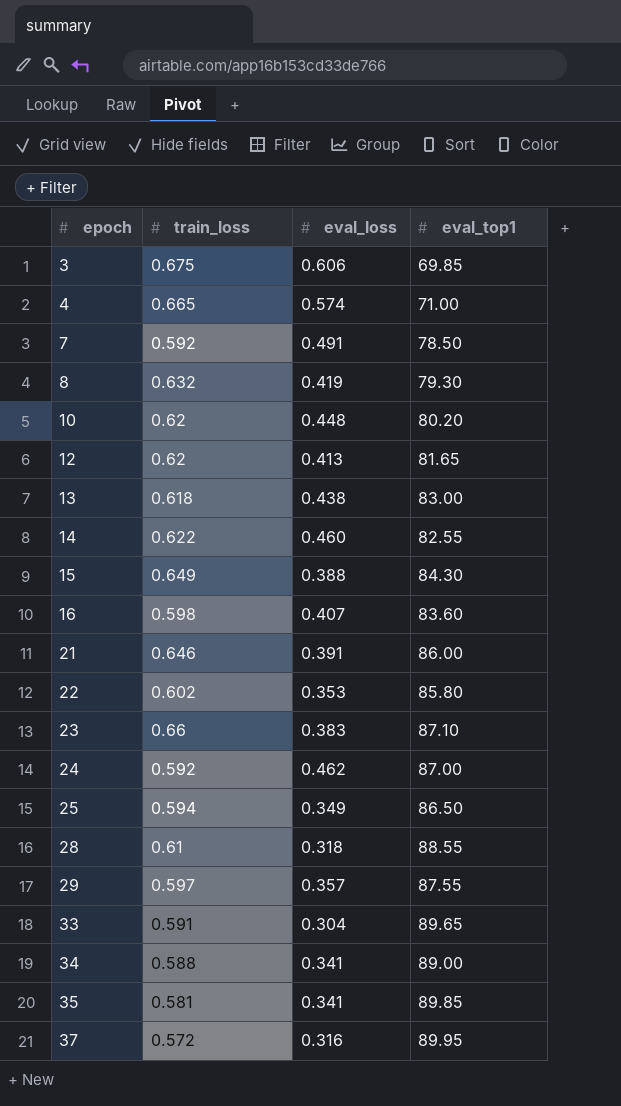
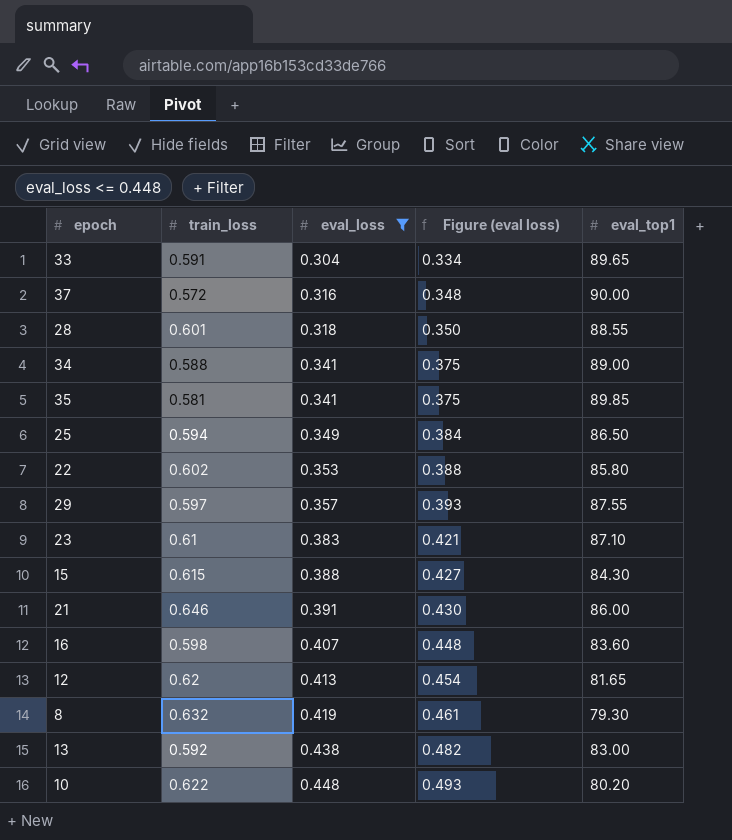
filter: none -> eval_loss <= 0.448
row order: epoch ascending -> eval_loss ascending
column Figure (eval loss) | formula: none -> [eval_loss] * 1.1
37 | eval_top1: 89.95 -> 90.00
28 | train_loss: 0.61 -> 0.601
23 | train_loss: 0.66 -> 0.61
15 | train_loss: 0.649 -> 0.615
13 | train_loss: 0.618 -> 0.592
10 | train_loss: 0.62 -> 0.622

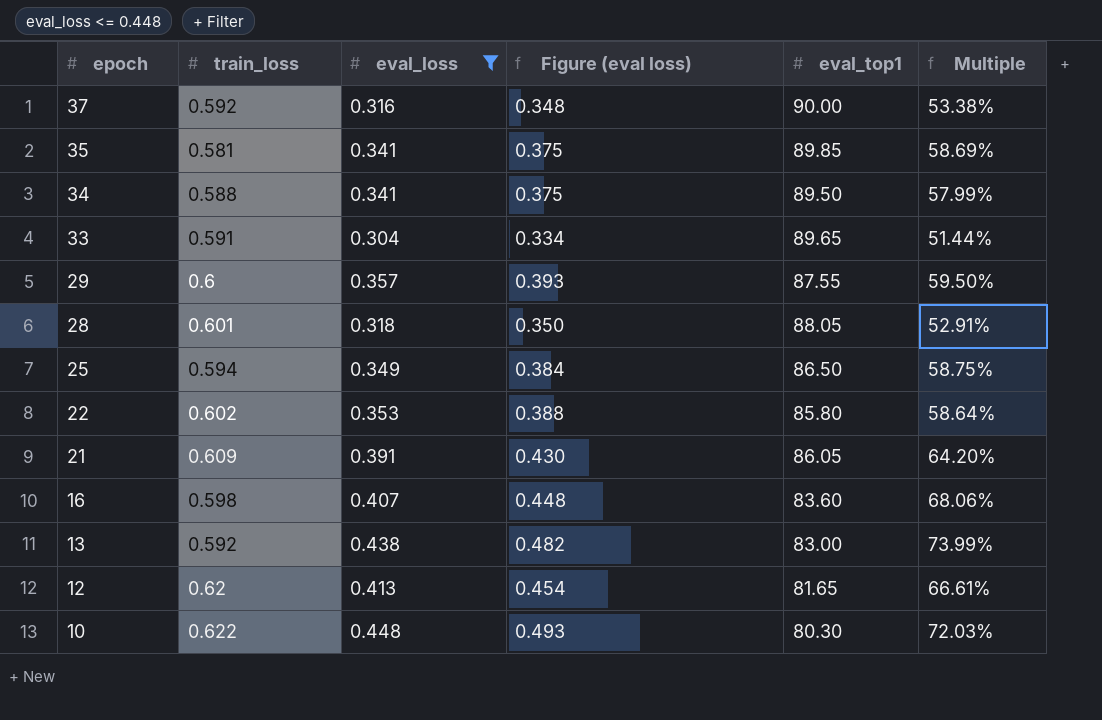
row order: eval_loss ascending -> epoch descending
column Multiple | formula: none -> [eval_loss] / [train_loss]
row 23: 0.61 | 0.383 | 0.421 | 87.10 -> none
row 15: 0.615 | 0.388 | 0.427 | 84.30 -> none
row 8: 0.632 | 0.419 | 0.461 | 79.30 -> none
37 | train_loss: 0.572 -> 0.592
34 | eval_top1: 89.00 -> 89.50
29 | train_loss: 0.597 -> 0.6
28 | eval_top1: 88.55 -> 88.05
21 | train_loss: 0.646 -> 0.609
21 | eval_top1: 86.00 -> 86.05
10 | eval_top1: 80.20 -> 80.30

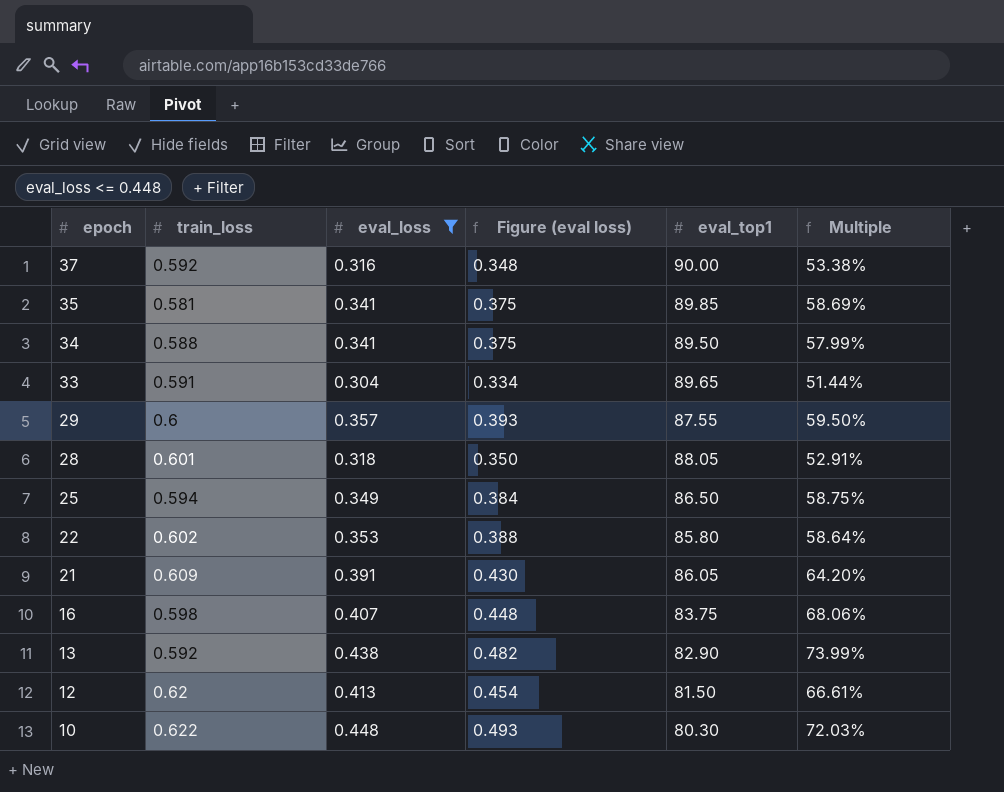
16 | eval_top1: 83.60 -> 83.75
13 | eval_top1: 83.00 -> 82.90
12 | eval_top1: 81.65 -> 81.50

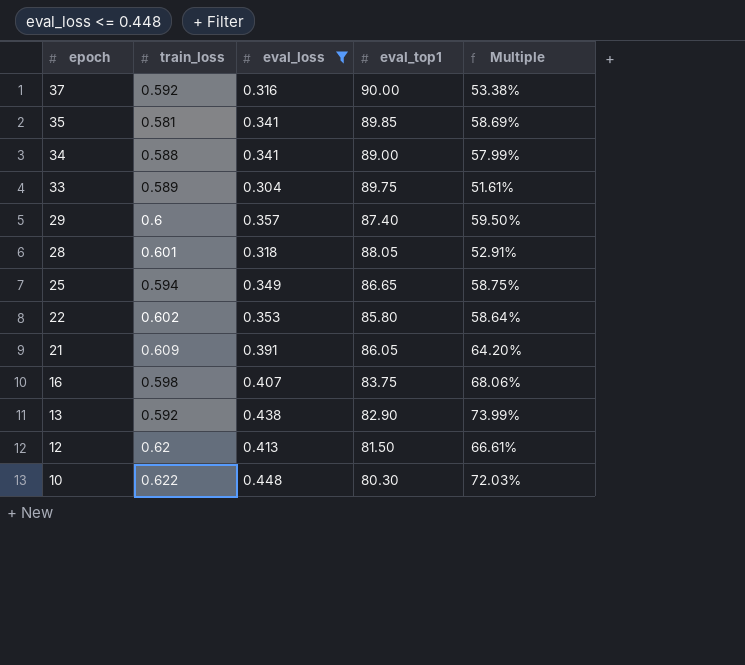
column Figure (eval loss) | formula: [eval_loss] * 1.1 -> none
34 | eval_top1: 89.50 -> 89.00
33 | train_loss: 0.591 -> 0.589
33 | eval_top1: 89.65 -> 89.75
33 | Multiple: 51.44% -> 51.61%
29 | eval_top1: 87.55 -> 87.40
25 | eval_top1: 86.50 -> 86.65

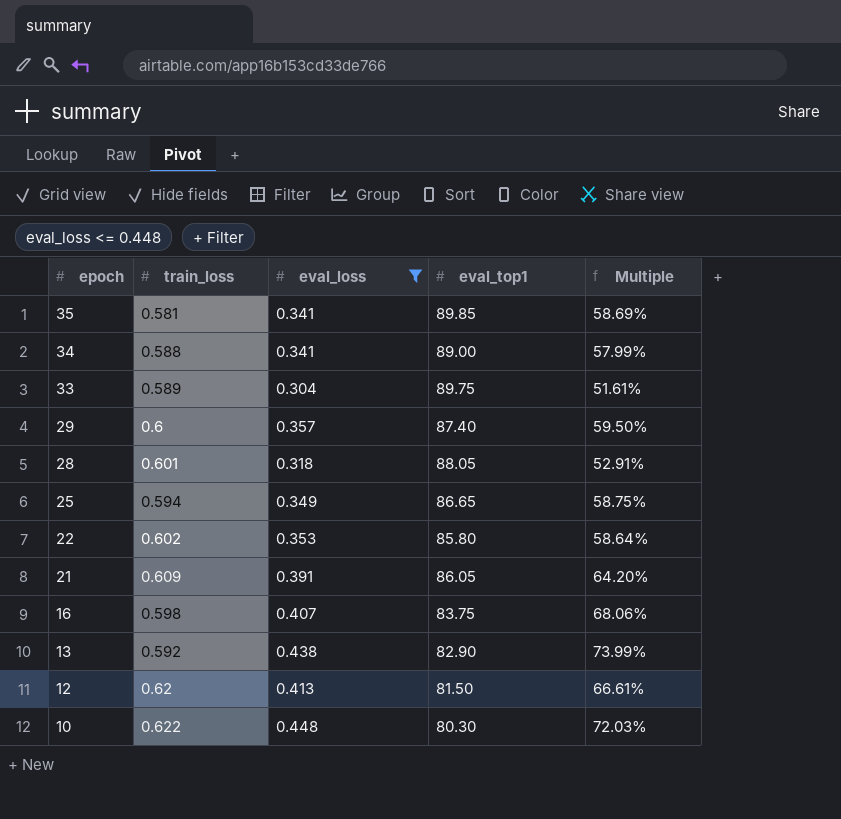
row 37: 0.592 | 0.316 | 90.00 | 53.38% -> none

